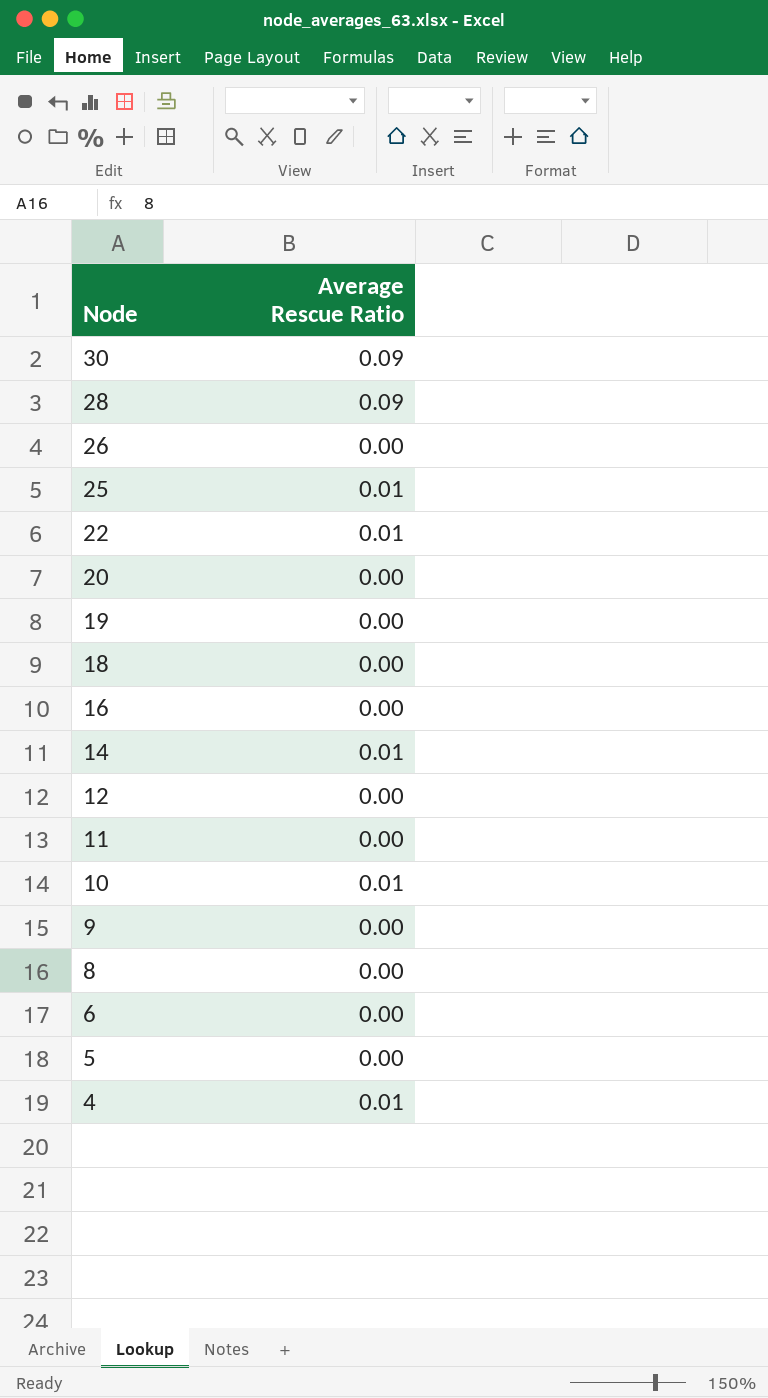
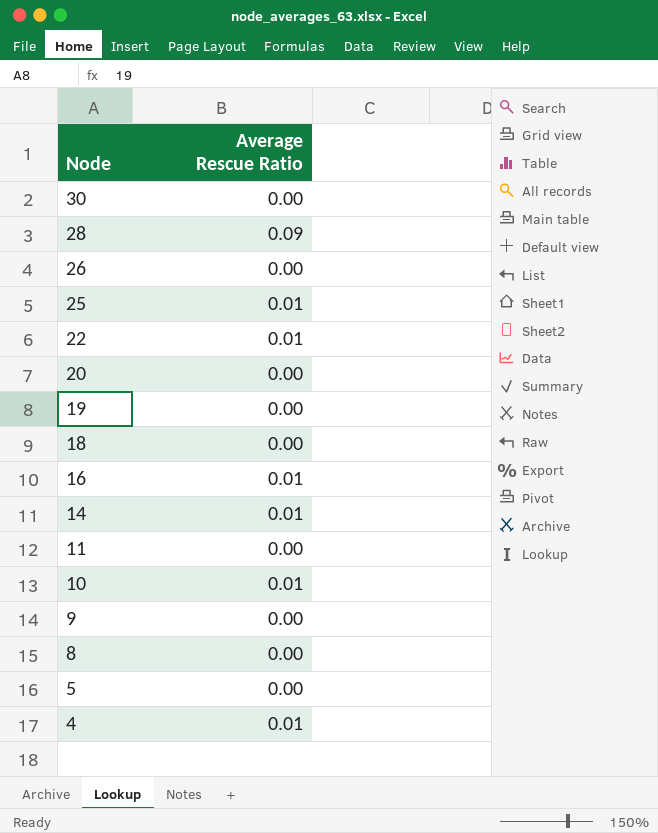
row 12: 0.00 -> none
row 6: 0.00 -> none
30 | Average Rescue Ratio: 0.09 -> 0.00
16 | Average Rescue Ratio: 0.00 -> 0.01

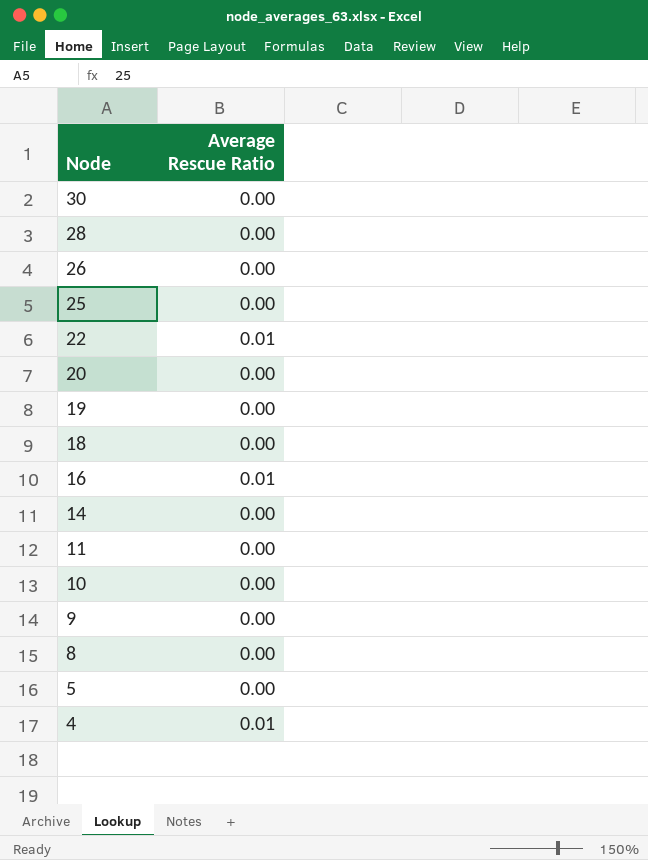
28 | Average Rescue Ratio: 0.09 -> 0.00
25 | Average Rescue Ratio: 0.01 -> 0.00
14 | Average Rescue Ratio: 0.01 -> 0.00
10 | Average Rescue Ratio: 0.01 -> 0.00

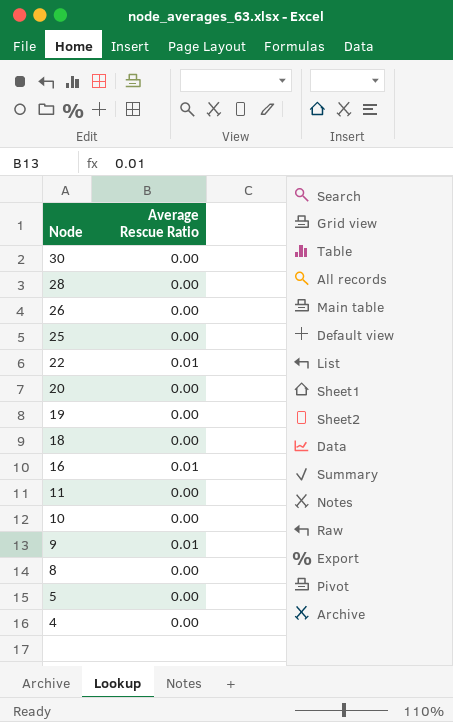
row 14: 0.00 -> none
9 | Average Rescue Ratio: 0.00 -> 0.01
4 | Average Rescue Ratio: 0.01 -> 0.00

